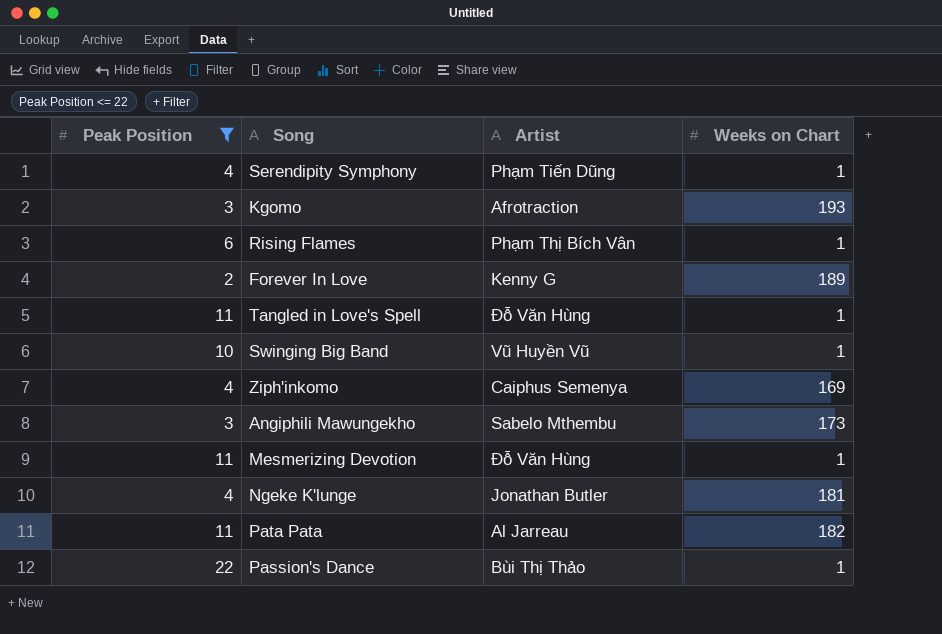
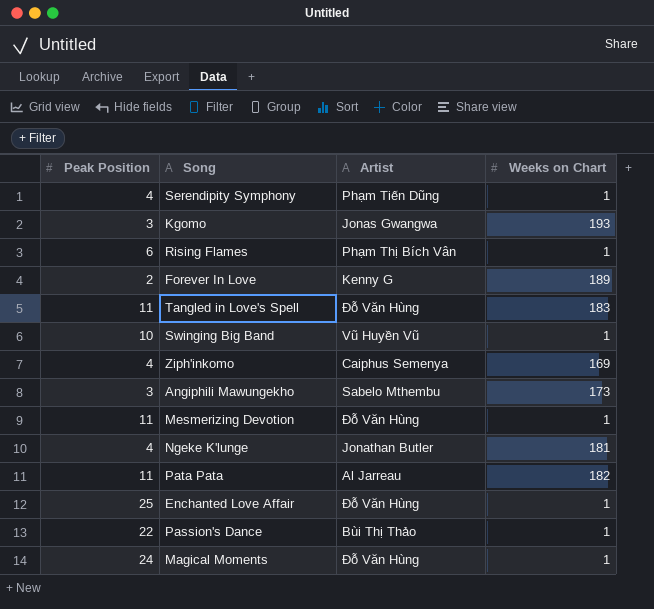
filter: Peak Position <= 22 -> none
Kgomo | Artist: Afrotraction -> Jonas Gwangwa
Tangled in Love's Spell | Weeks on Chart: 1 -> 183

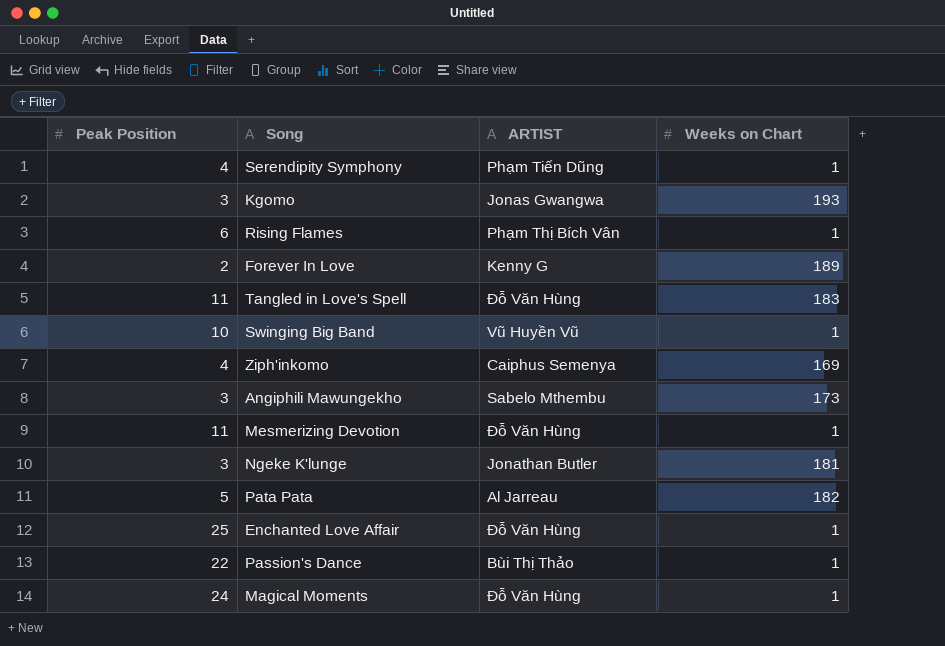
column name: Artist -> ARTIST
Ngeke K'lunge | Peak Position: 4 -> 3
Pata Pata | Peak Position: 11 -> 5

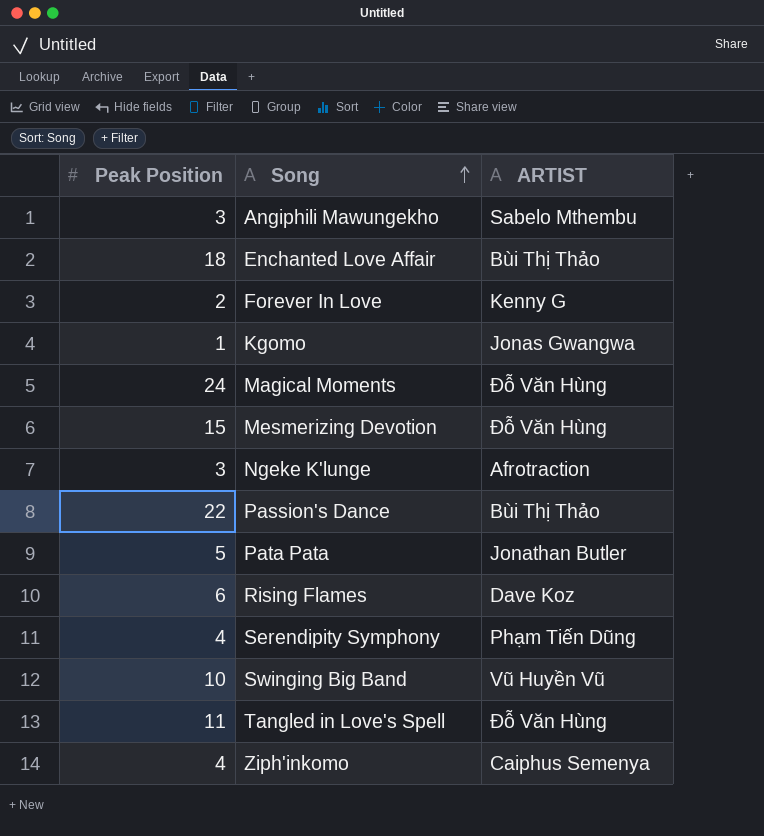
row order: none -> Song ascending
column Weeks on Chart | position: 4 -> none
Enchanted Love Affair | Peak Position: 25 -> 18
Enchanted Love Affair | ARTIST: Đỗ Văn Hùng -> Bùi Thị Thảo
Kgomo | Peak Position: 3 -> 1
Mesmerizing Devotion | Peak Position: 11 -> 15
Ngeke K'lunge | ARTIST: Jonathan Butler -> Afrotraction
Pata Pata | ARTIST: Al Jarreau -> Jonathan Butler
Rising Flames | ARTIST: Phạm Thị Bích Vân -> Dave Koz

